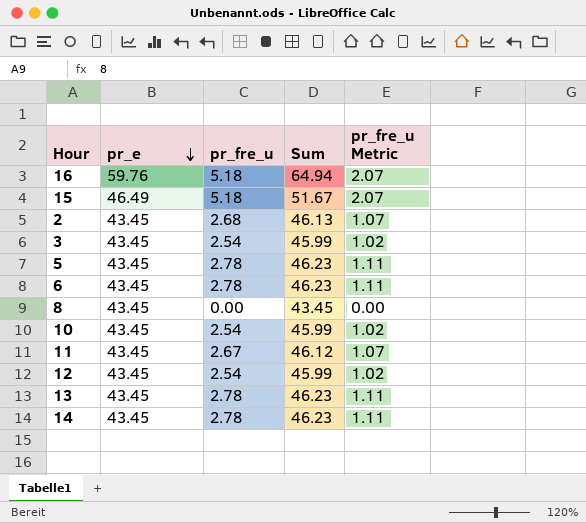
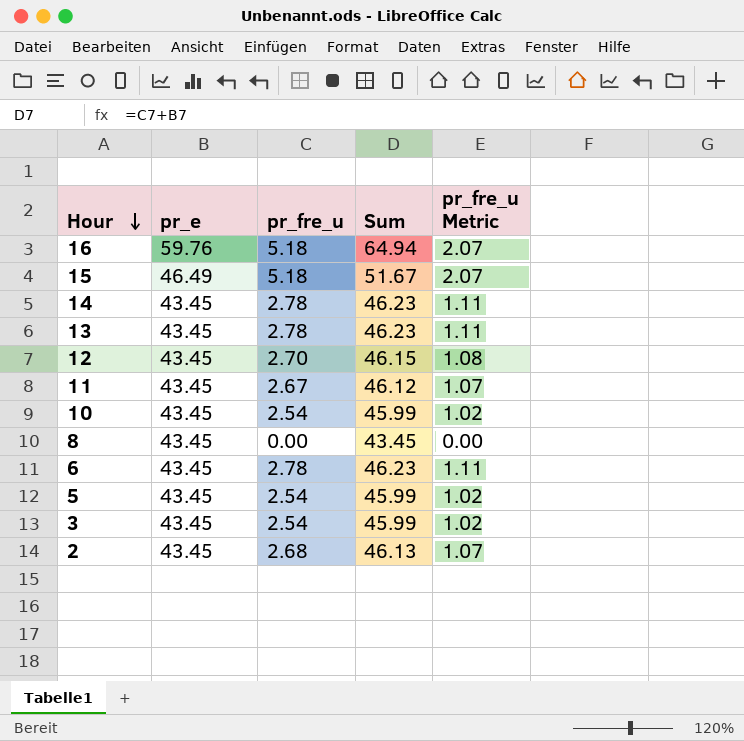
row order: pr_e descending -> Hour descending
12 | pr_fre_u: 2.54 -> 2.70
12 | Sum: 45.99 -> 46.15
12 | pr_fre_u Metric: 1.02 -> 1.08
5 | pr_fre_u: 2.78 -> 2.54
5 | Sum: 46.23 -> 45.99
5 | pr_fre_u Metric: 1.11 -> 1.02

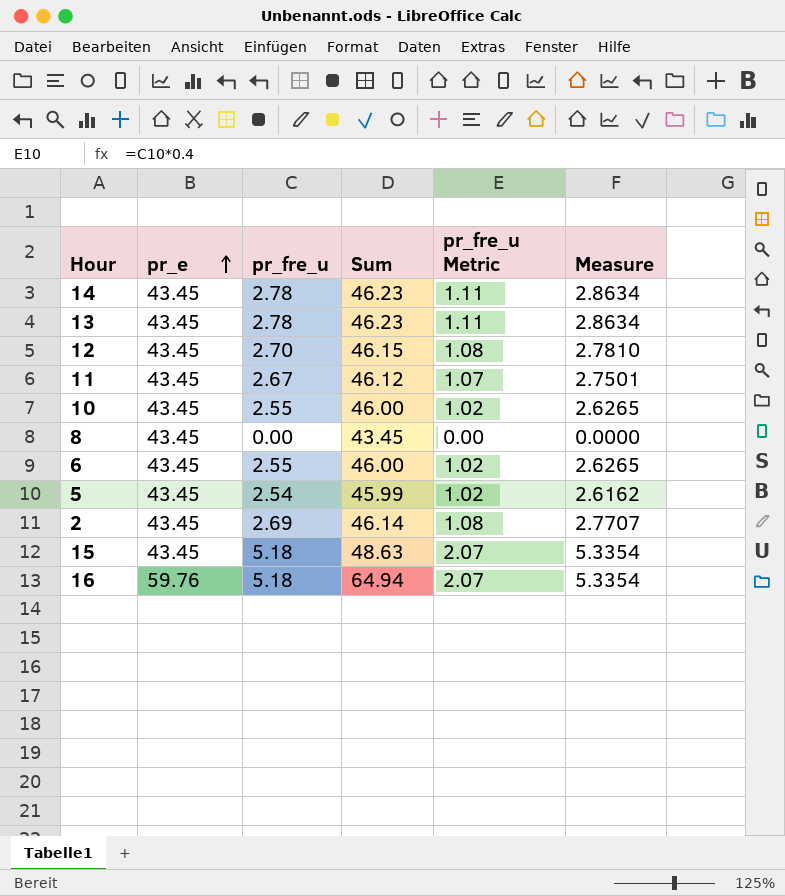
row order: Hour descending -> pr_e ascending
column Measure | formula: none -> [pr_fre_u] * 1.03
row 3: 43.45 | 2.54 | 45.99 | 1.02 -> none
10 | pr_fre_u: 2.54 -> 2.55
10 | Sum: 45.99 -> 46.00
6 | pr_fre_u: 2.78 -> 2.55
6 | Sum: 46.23 -> 46.00
6 | pr_fre_u Metric: 1.11 -> 1.02
2 | pr_fre_u: 2.68 -> 2.69
2 | Sum: 46.13 -> 46.14
2 | pr_fre_u Metric: 1.07 -> 1.08
15 | pr_e: 46.49 -> 43.45
15 | Sum: 51.67 -> 48.63

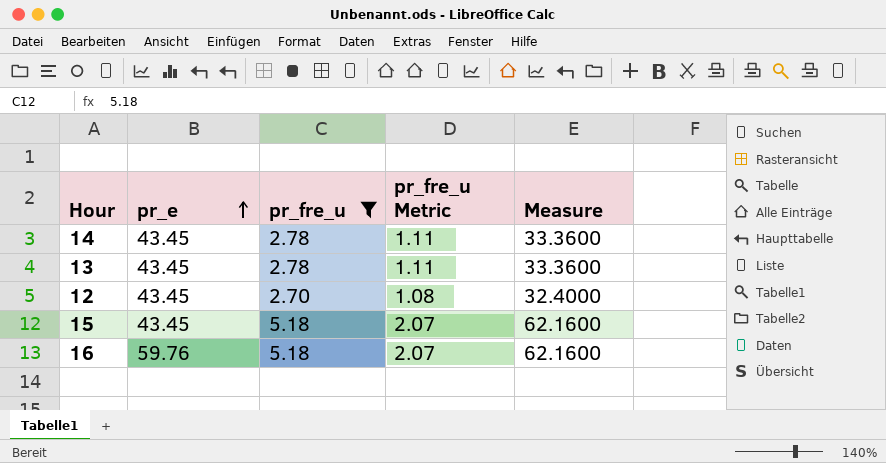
filter: none -> pr_fre_u >= 2.70
column Sum | formula: [pr_e] + [pr_fre_u] -> none
column Measure | formula: [pr_fre_u] * 1.03 -> [pr_fre_u] * 12

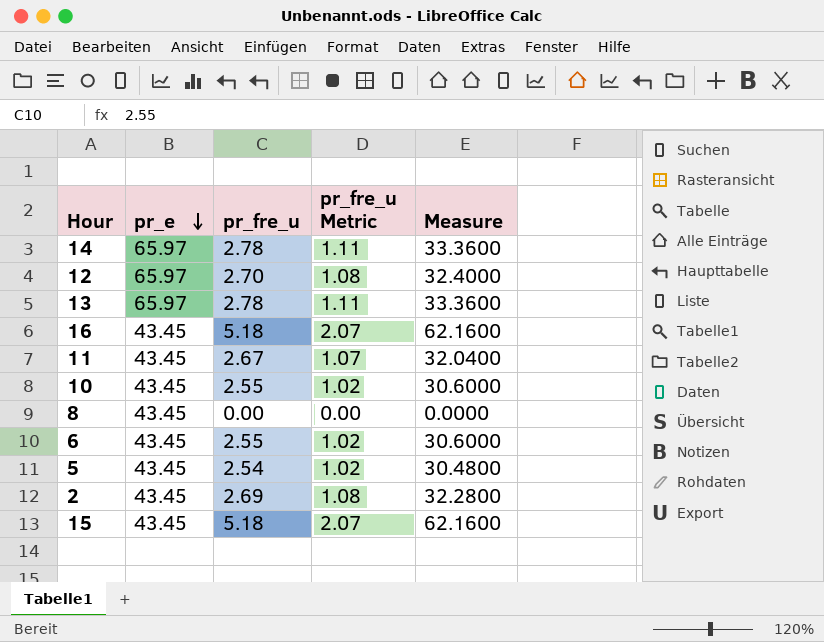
filter: pr_fre_u >= 2.70 -> none
row order: pr_e ascending -> pr_e descending
14 | pr_e: 43.45 -> 65.97
12 | pr_e: 43.45 -> 65.97
13 | pr_e: 43.45 -> 65.97
16 | pr_e: 59.76 -> 43.45

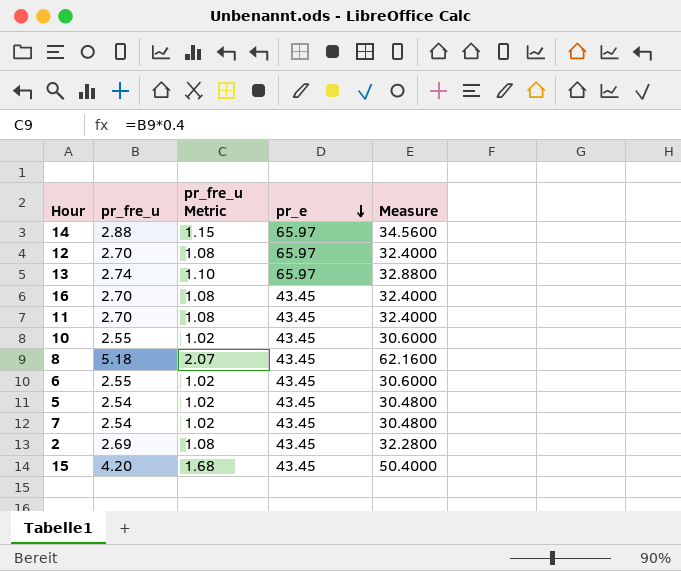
column pr_e | position: 2 -> 4
14 | pr_fre_u: 2.78 -> 2.88
14 | pr_fre_u Metric: 1.11 -> 1.15
14 | Measure: 33.3600 -> 34.5600
13 | pr_fre_u: 2.78 -> 2.74
13 | pr_fre_u Metric: 1.11 -> 1.10
13 | Measure: 33.3600 -> 32.8800
16 | pr_fre_u: 5.18 -> 2.70
16 | pr_fre_u Metric: 2.07 -> 1.08
16 | Measure: 62.1600 -> 32.4000
11 | pr_fre_u: 2.67 -> 2.70
11 | pr_fre_u Metric: 1.07 -> 1.08
11 | Measure: 32.0400 -> 32.4000
8 | pr_fre_u: 0.00 -> 5.18
8 | pr_fre_u Metric: 0.00 -> 2.07
8 | Measure: 0.0000 -> 62.1600
row 7: none -> 2.54 | 1.02 | 43.45 | 30.4800
15 | pr_fre_u: 5.18 -> 4.20
15 | pr_fre_u Metric: 2.07 -> 1.68
15 | Measure: 62.1600 -> 50.4000

